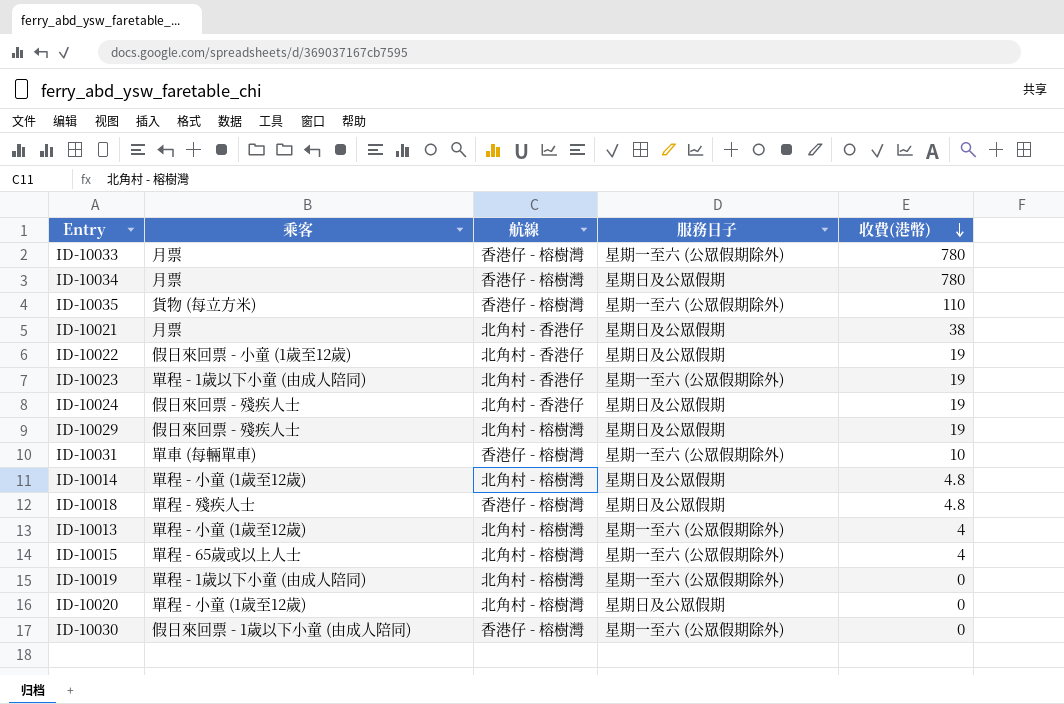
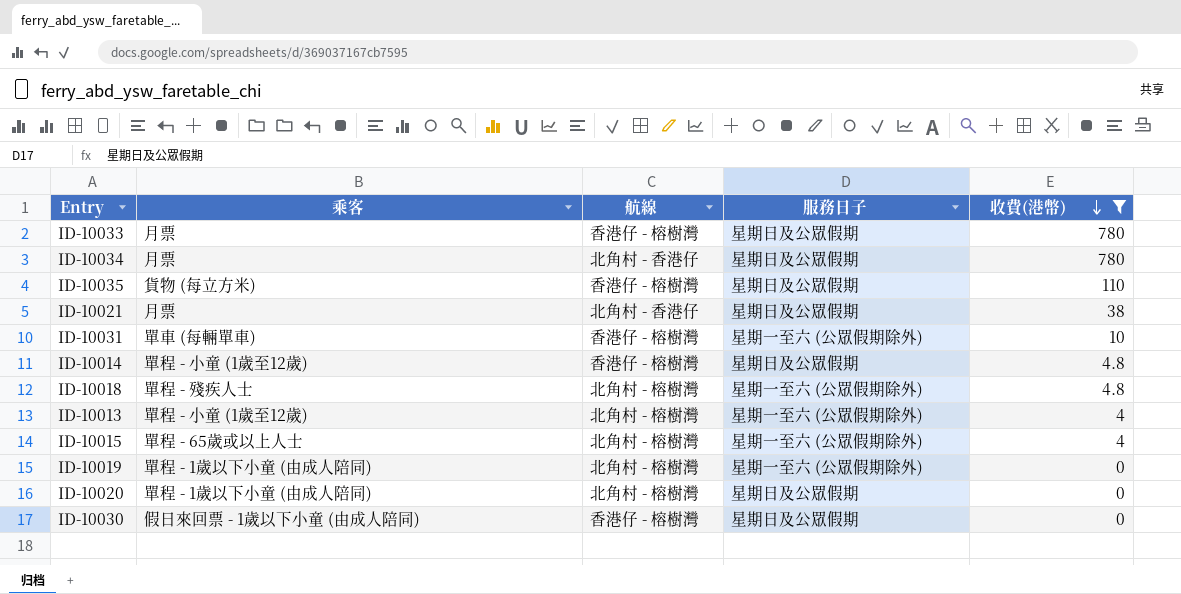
filter: none -> 收費(港幣) != 19
ID-10033 | 服務日子: 星期一至六 (公眾假期除外) -> 星期日及公眾假期
ID-10034 | 航線: 香港仔 - 榕樹灣 -> 北角村 - 香港仔
ID-10035 | 服務日子: 星期一至六 (公眾假期除外) -> 星期日及公眾假期
ID-10014 | 航線: 北角村 - 榕樹灣 -> 香港仔 - 榕樹灣
ID-10018 | 航線: 香港仔 - 榕樹灣 -> 北角村 - 榕樹灣
ID-10018 | 服務日子: 星期日及公眾假期 -> 星期一至六 (公眾假期除外)
ID-10020 | 乘客: 單程 - 小童 (1歲至12歲) -> 單程 - 1歲以下小童 (由成人陪同)
ID-10030 | 服務日子: 星期一至六 (公眾假期除外) -> 星期日及公眾假期

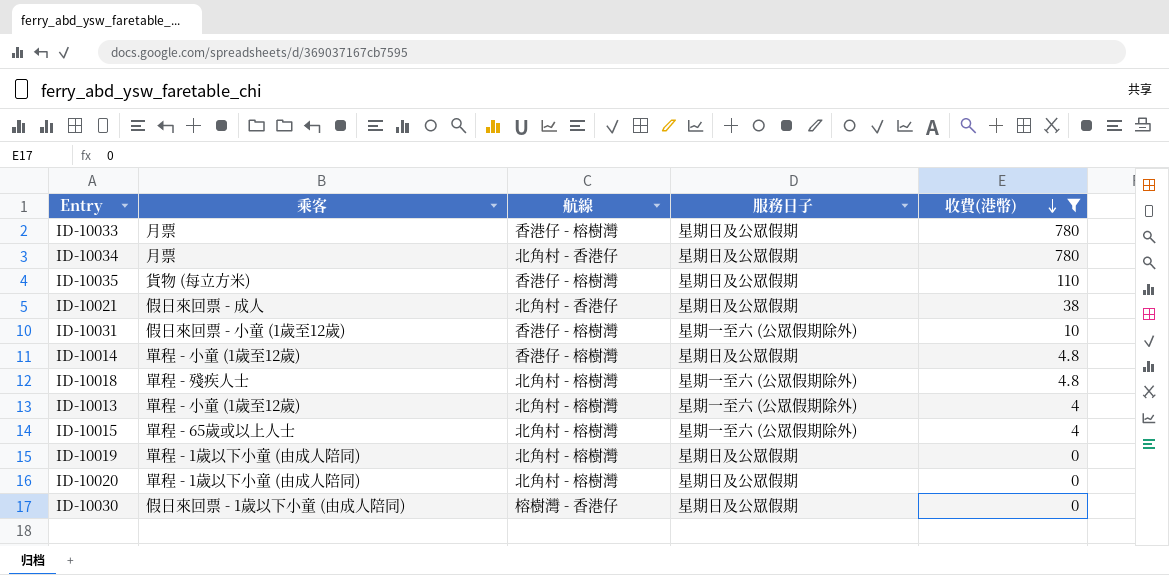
ID-10021 | 乘客: 月票 -> 假日來回票 - 成人
ID-10031 | 乘客: 單車 (每輛單車) -> 假日來回票 - 小童 (1歲至12歲)
ID-10019 | 服務日子: 星期一至六 (公眾假期除外) -> 星期日及公眾假期
ID-10030 | 航線: 香港仔 - 榕樹灣 -> 榕樹灣 - 香港仔

